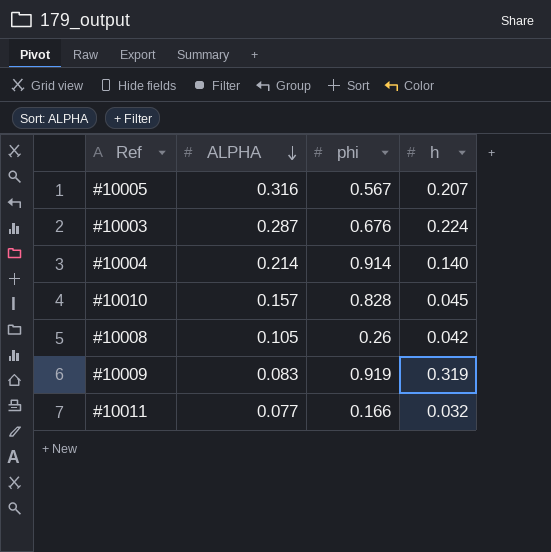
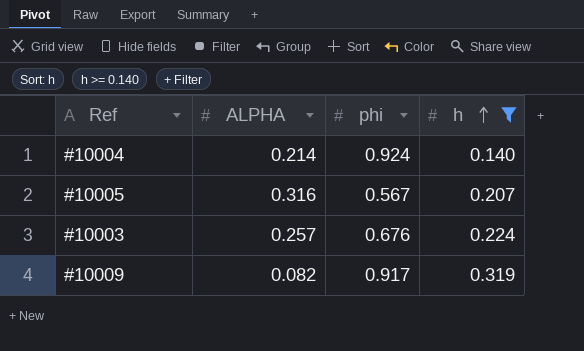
filter: none -> h >= 0.140
row order: ALPHA descending -> h ascending
#10004 | phi: 0.914 -> 0.924
#10003 | ALPHA: 0.287 -> 0.257
#10009 | ALPHA: 0.083 -> 0.082
#10009 | phi: 0.919 -> 0.917

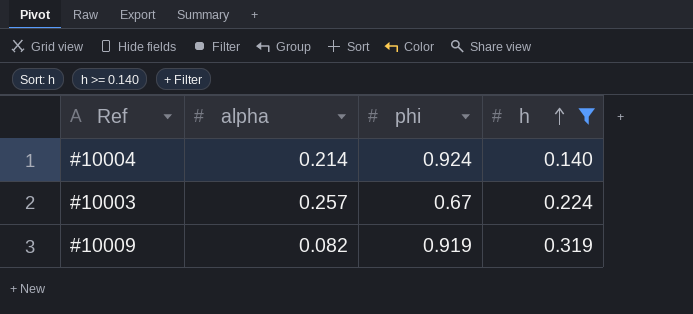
column name: ALPHA -> alpha
row #10005: 0.316 | 0.567 | 0.207 -> none
#10003 | phi: 0.676 -> 0.67
#10009 | phi: 0.917 -> 0.919

